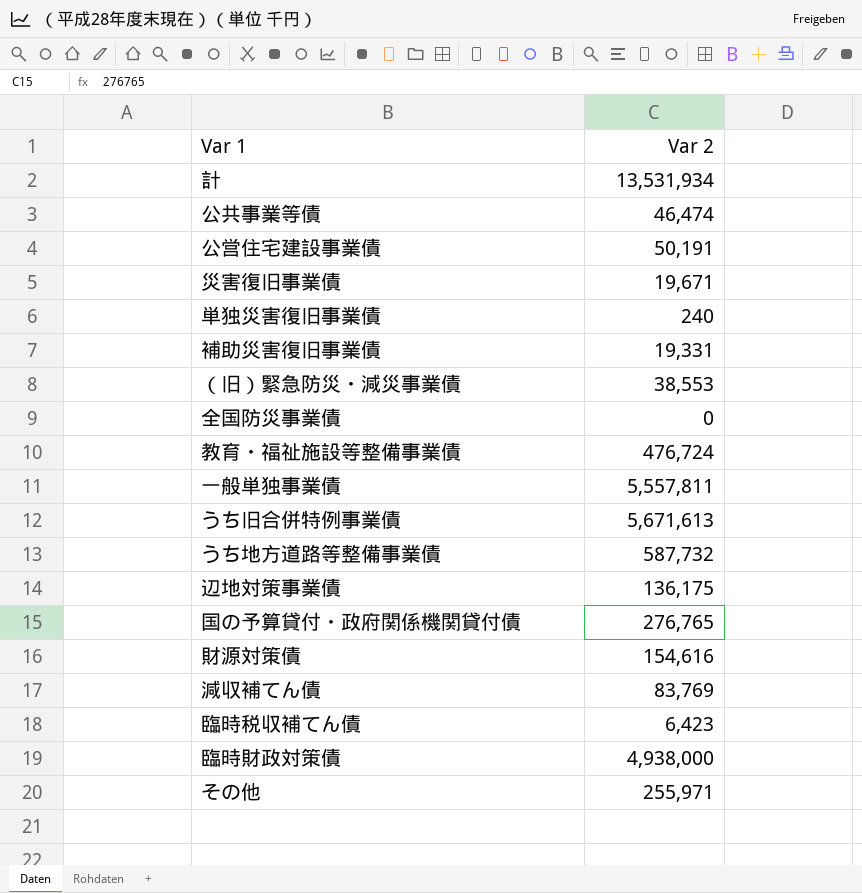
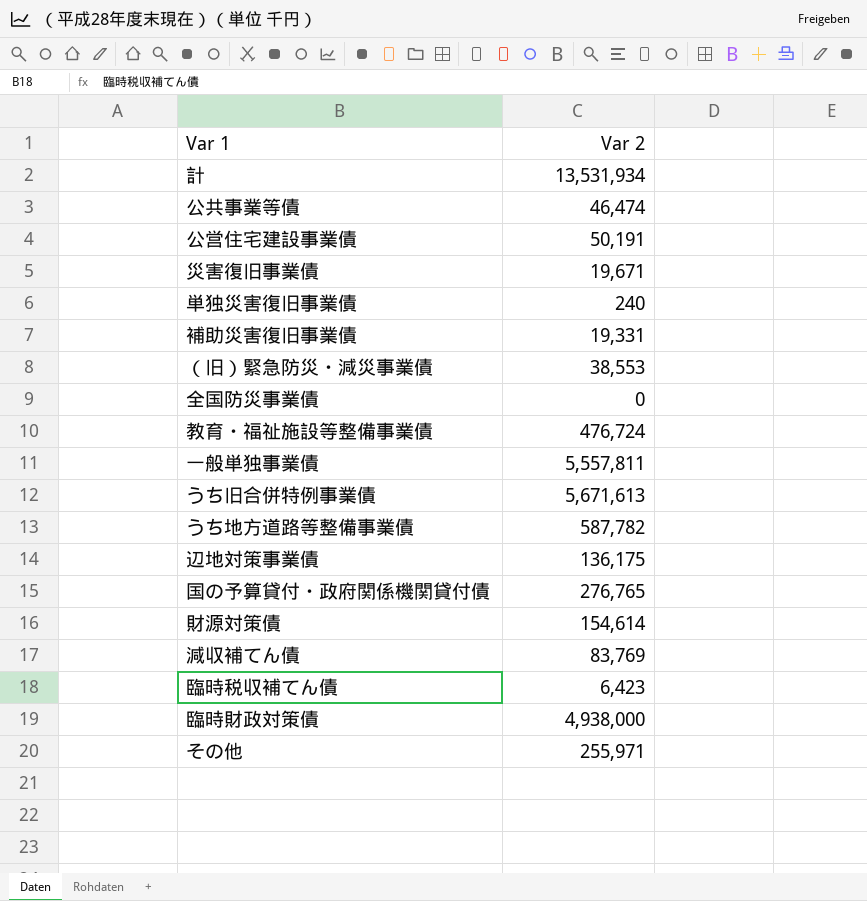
うち地方道路等整備事業債 | Var 2: 587,732 -> 587,782
財源対策債 | Var 2: 154,616 -> 154,614

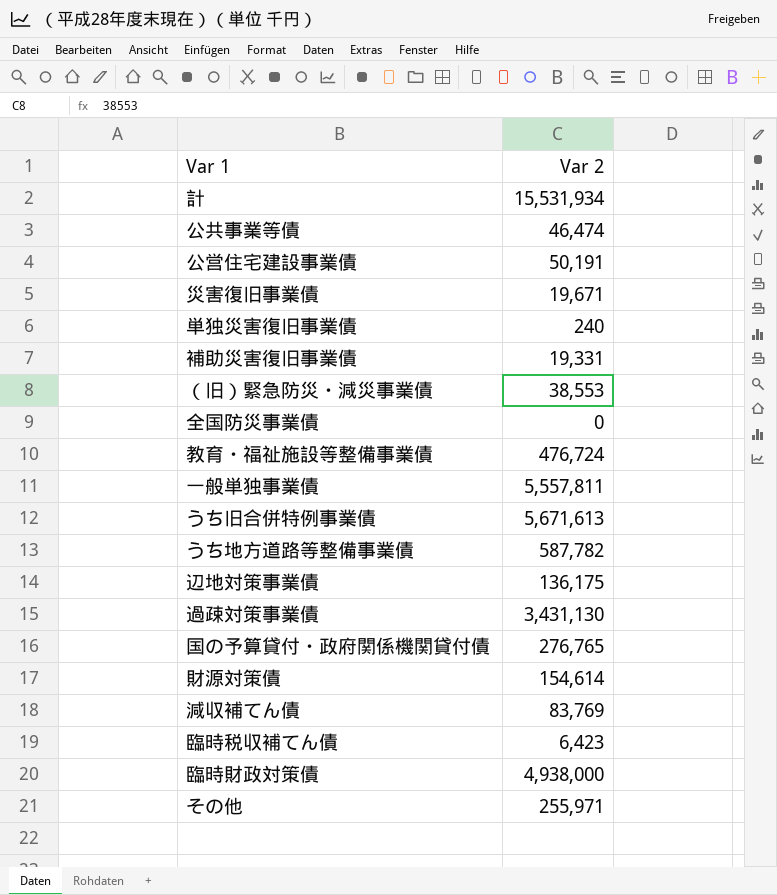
計 | Var 2: 13,531,934 -> 15,531,934
row 過疎対策事業債: none -> 3,431,130

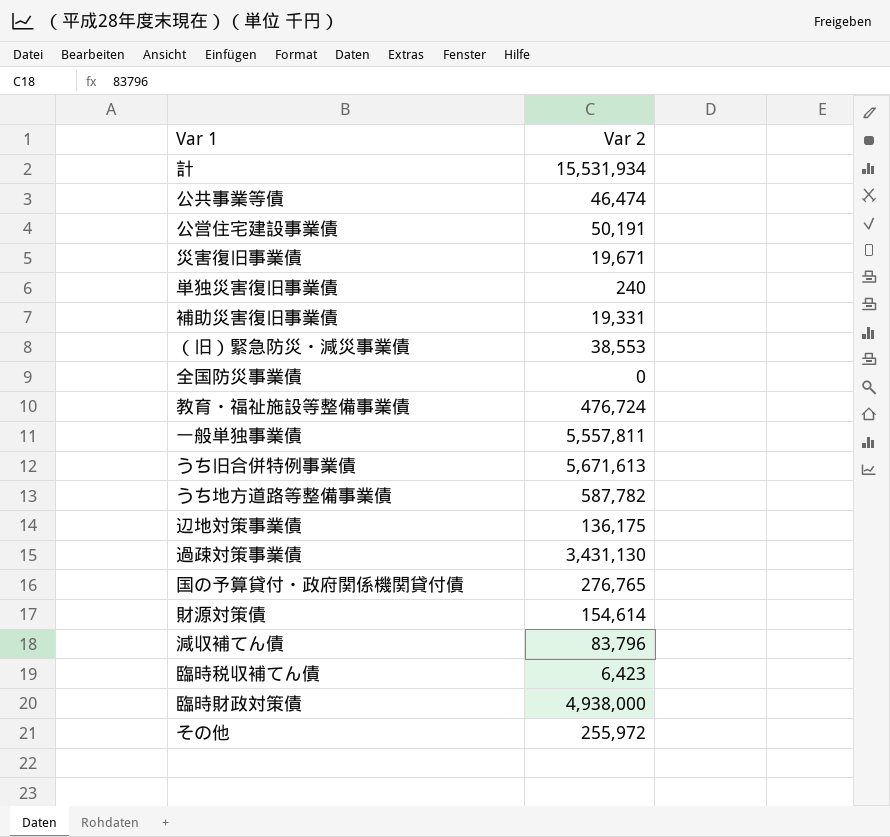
減収補てん債 | Var 2: 83,769 -> 83,796
その他 | Var 2: 255,971 -> 255,972

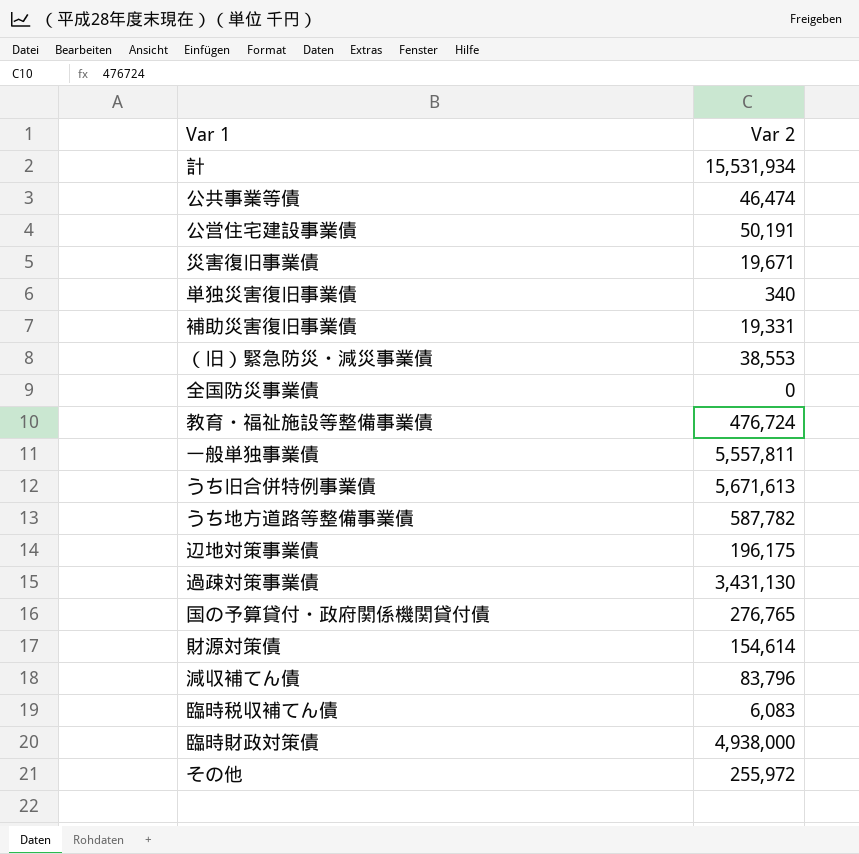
単独災害復旧事業債 | Var 2: 240 -> 340
辺地対策事業債 | Var 2: 136,175 -> 196,175
臨時税収補てん債 | Var 2: 6,423 -> 6,083

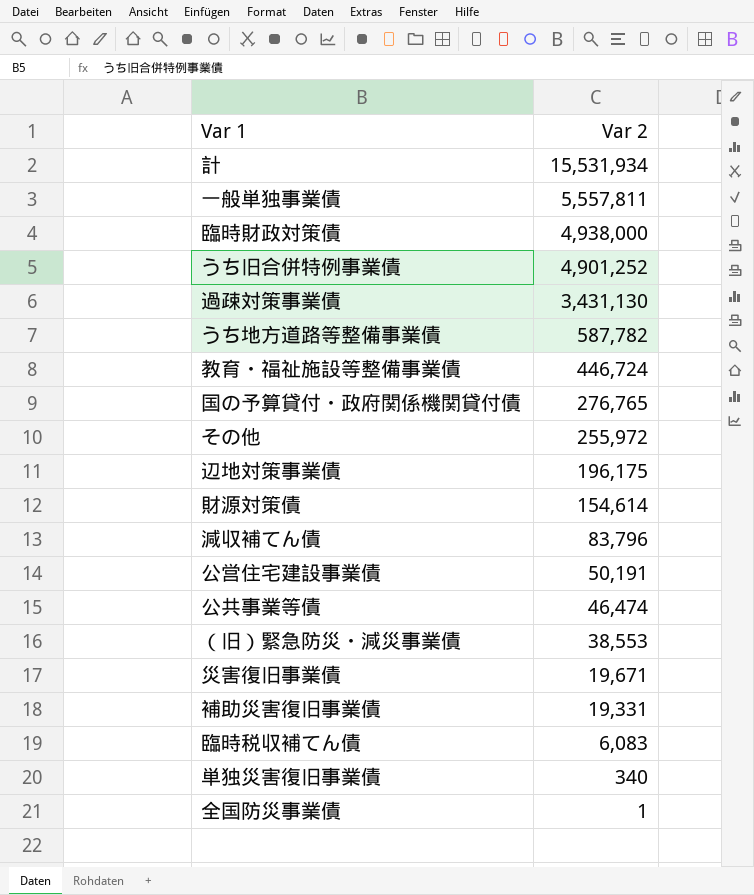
row order: none -> Var 2 descending
うち旧合併特例事業債 | Var 2: 5,671,613 -> 4,901,252
教育・福祉施設等整備事業債 | Var 2: 476,724 -> 446,724
全国防災事業債 | Var 2: 0 -> 1

